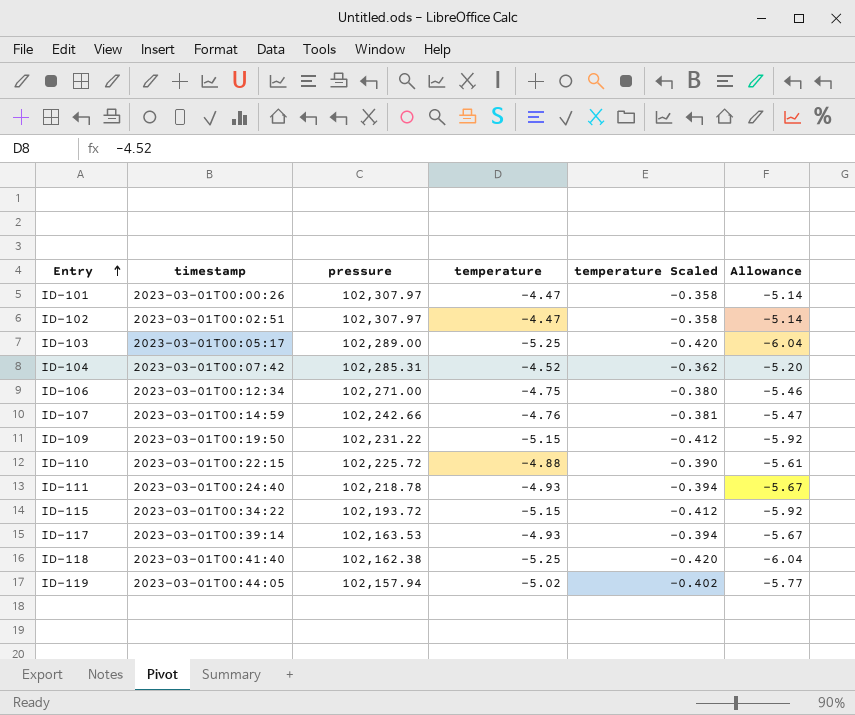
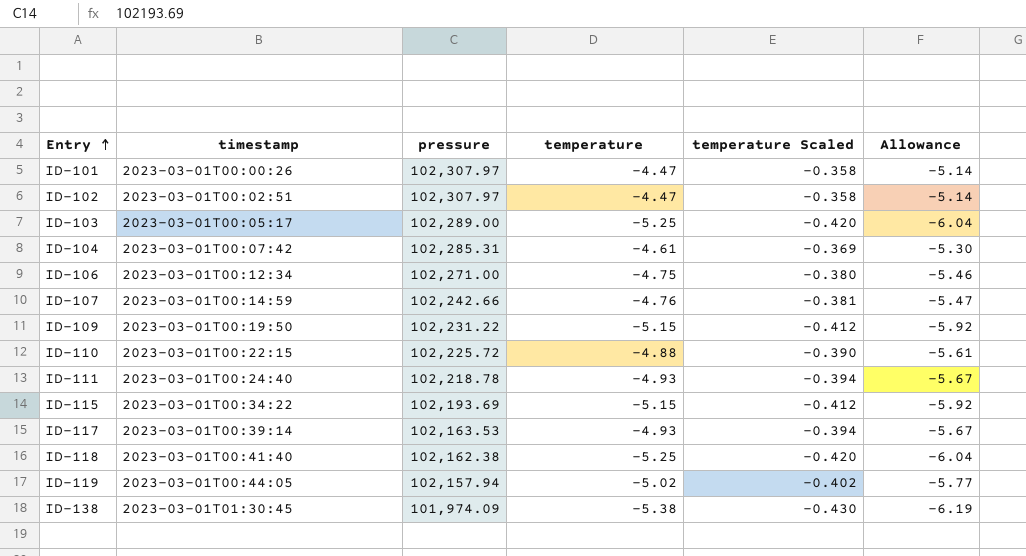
ID-104 | temperature: -4.52 -> -4.61
ID-104 | temperature Scaled: -0.362 -> -0.369
ID-104 | Allowance: -5.20 -> -5.30
ID-115 | pressure: 102,193.72 -> 102,193.69
row ID-138: none -> 2023-03-01T01:30:45 | 101,974.09 | -5.38 | -0.430 | -6.19

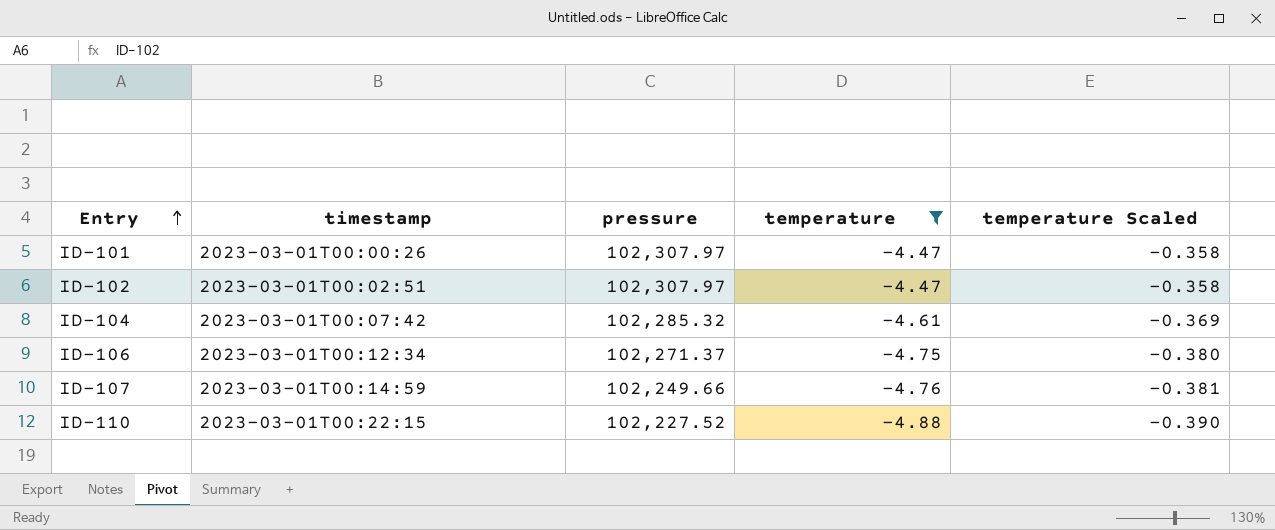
filter: none -> temperature >= -4.88
column Allowance | formula: [temperature] * 1.15 -> none
ID-104 | pressure: 102,285.31 -> 102,285.32
ID-106 | pressure: 102,271.00 -> 102,271.37
ID-107 | pressure: 102,242.66 -> 102,249.66
ID-110 | pressure: 102,225.72 -> 102,227.52

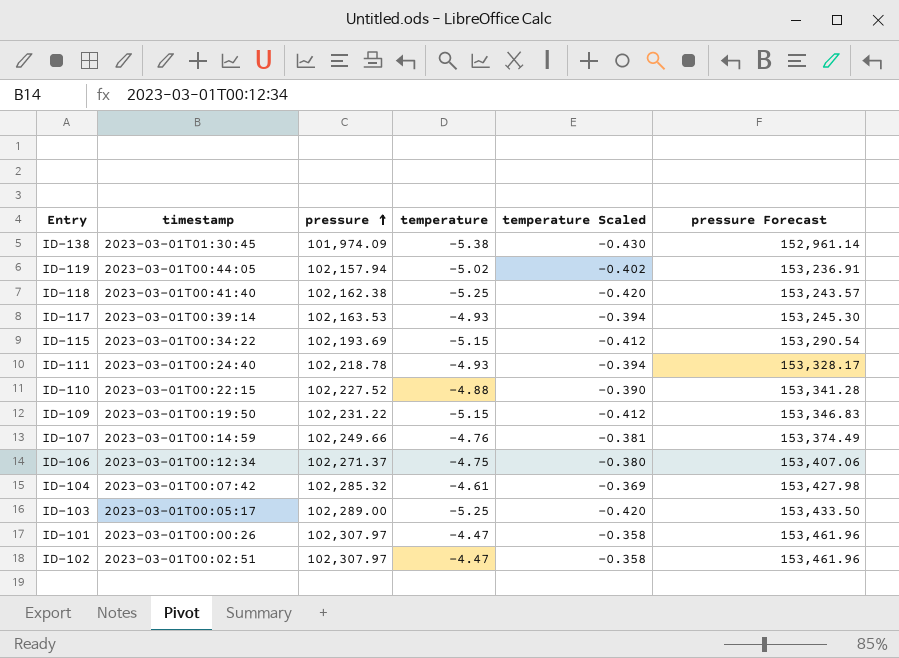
filter: temperature >= -4.88 -> none
row order: Entry ascending -> pressure ascending
column pressure Forecast | formula: none -> [pressure] * 1.5

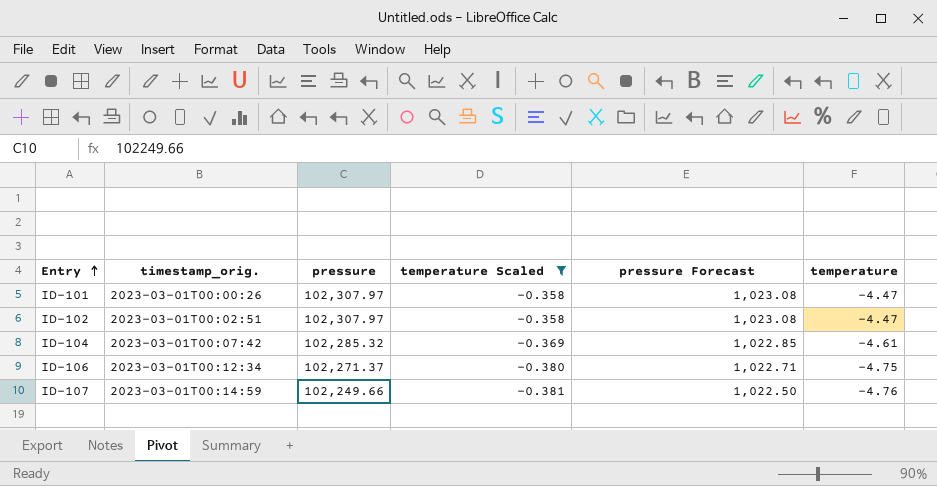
filter: none -> temperature Scaled >= -0.381
row order: pressure ascending -> Entry ascending
column name: timestamp -> timestamp_orig.
column pressure Forecast | formula: [pressure] * 1.5 -> [pressure] * 0.01
column temperature | position: 4 -> 6

